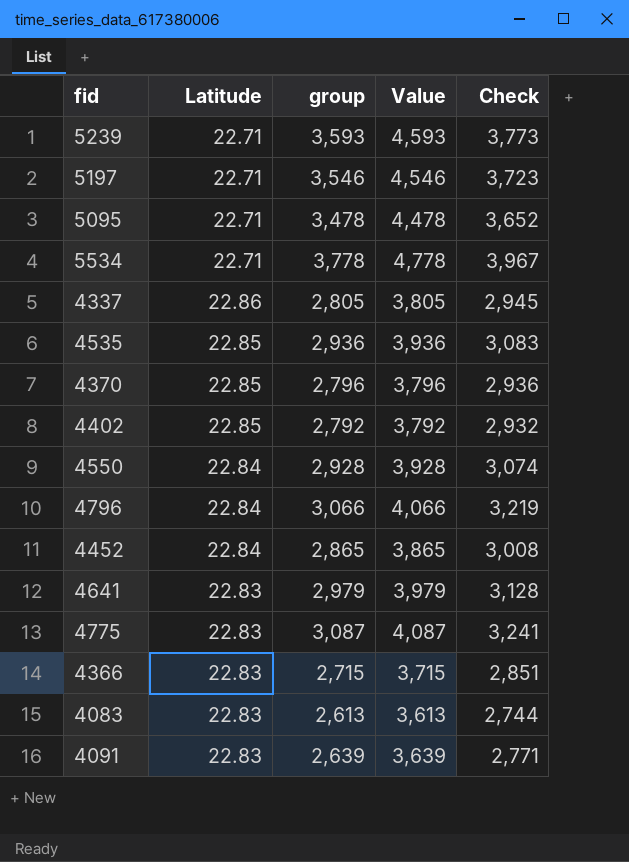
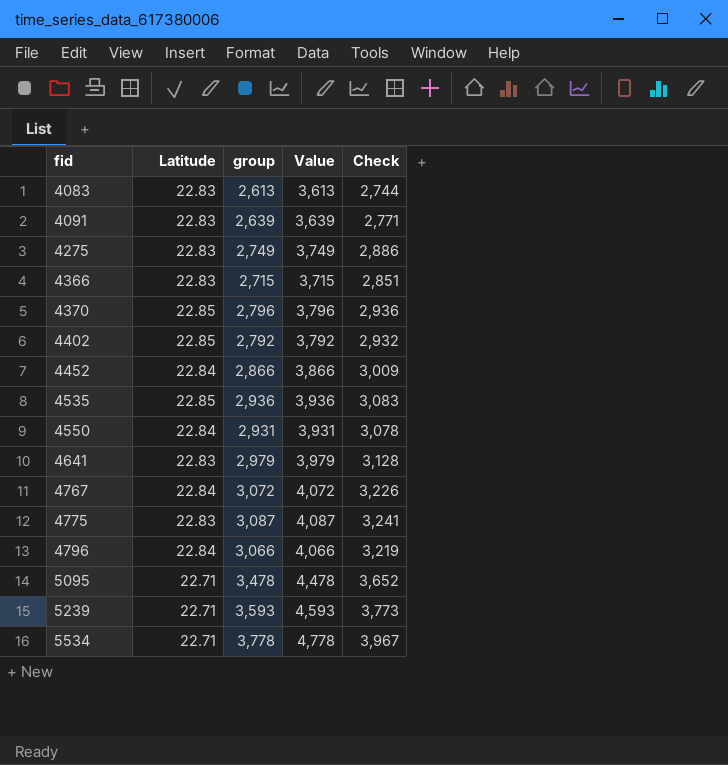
row order: none -> fid ascending
row 5197: 22.71 | 3,546 | 4,546 | 3,723 -> none
row 4337: 22.86 | 2,805 | 3,805 | 2,945 -> none
row 4275: none -> 22.83 | 2,749 | 3,749 | 2,886
4452 | group: 2,865 -> 2,866
4452 | Value: 3,865 -> 3,866
4452 | Check: 3,008 -> 3,009
4550 | group: 2,928 -> 2,931
4550 | Value: 3,928 -> 3,931
4550 | Check: 3,074 -> 3,078
row 4767: none -> 22.84 | 3,072 | 4,072 | 3,226

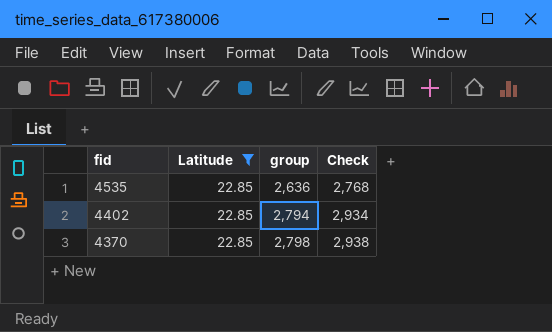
filter: none -> Latitude = 22.85
row order: fid ascending -> fid descending
column Value | formula: [group] + 1000 -> none
4535 | group: 2,936 -> 2,636
4535 | Check: 3,083 -> 2,768
4402 | group: 2,792 -> 2,794
4402 | Check: 2,932 -> 2,934
4370 | group: 2,796 -> 2,798
4370 | Check: 2,936 -> 2,938

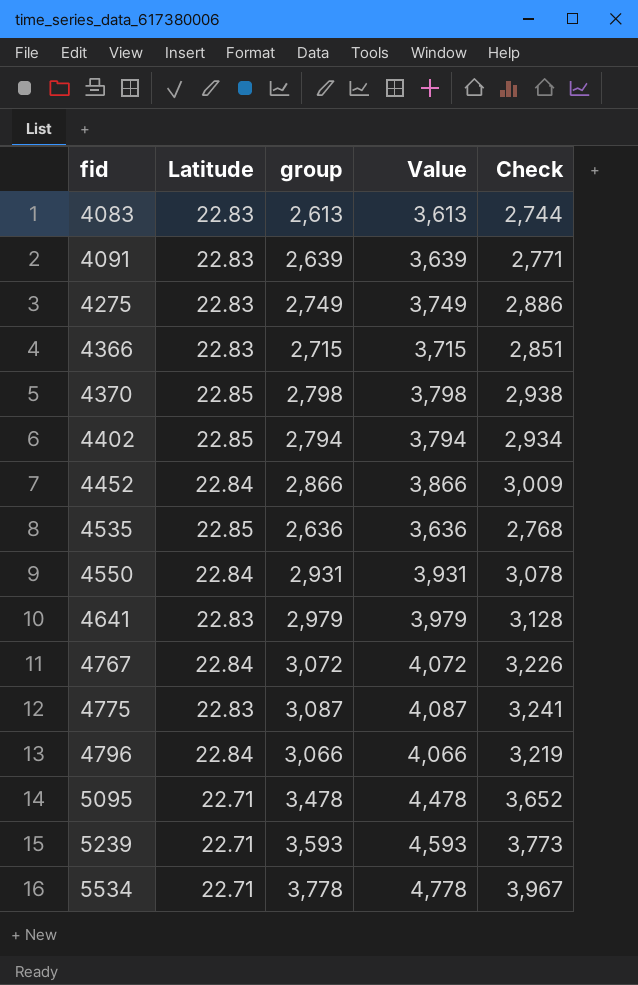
filter: Latitude = 22.85 -> none
row order: fid descending -> fid ascending
column Value | formula: none -> [group] + 1000

